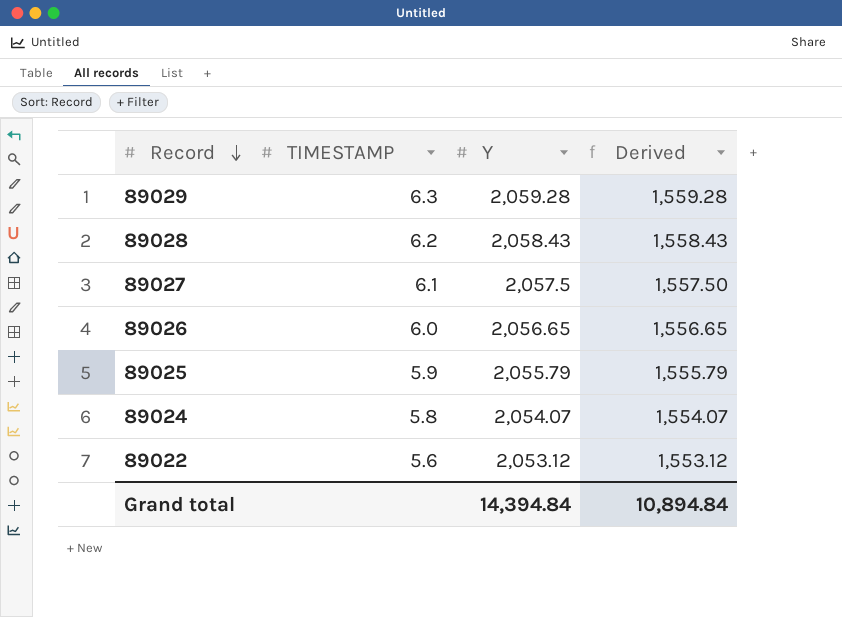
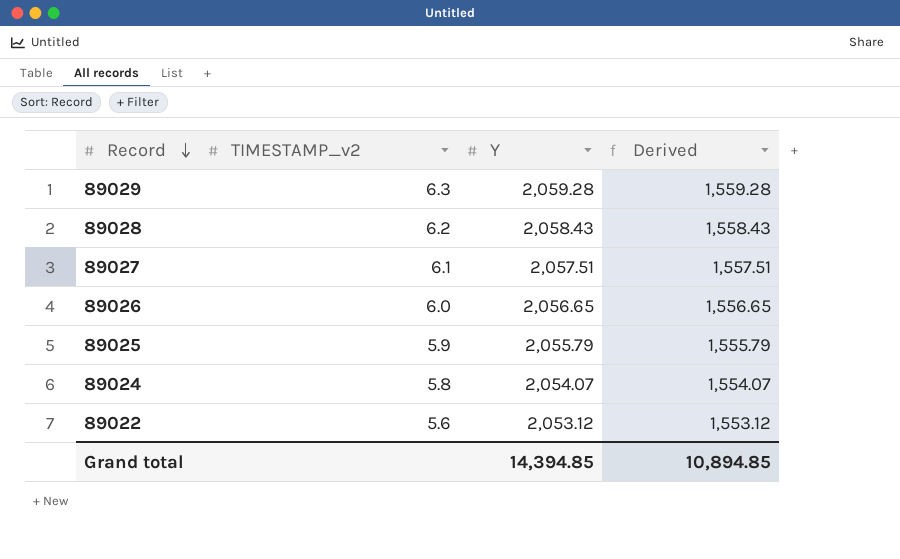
column name: TIMESTAMP -> TIMESTAMP_v2
89027 | Y: 2,057.5 -> 2,057.51
89027 | Derived: 1,557.50 -> 1,557.51
Grand total | Y: 14,394.84 -> 14,394.85
Grand total | Derived: 10,894.84 -> 10,894.85

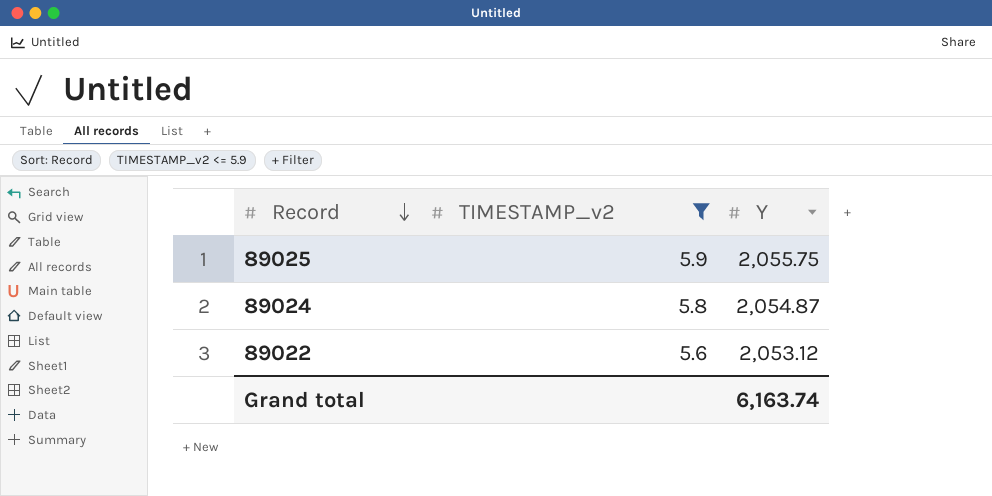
filter: none -> TIMESTAMP_v2 <= 5.9
column Derived | formula: [Y] - 500 -> none
89025 | Y: 2,055.79 -> 2,055.75
89024 | Y: 2,054.07 -> 2,054.87
Grand total | Y: 14,394.85 -> 6,163.74

